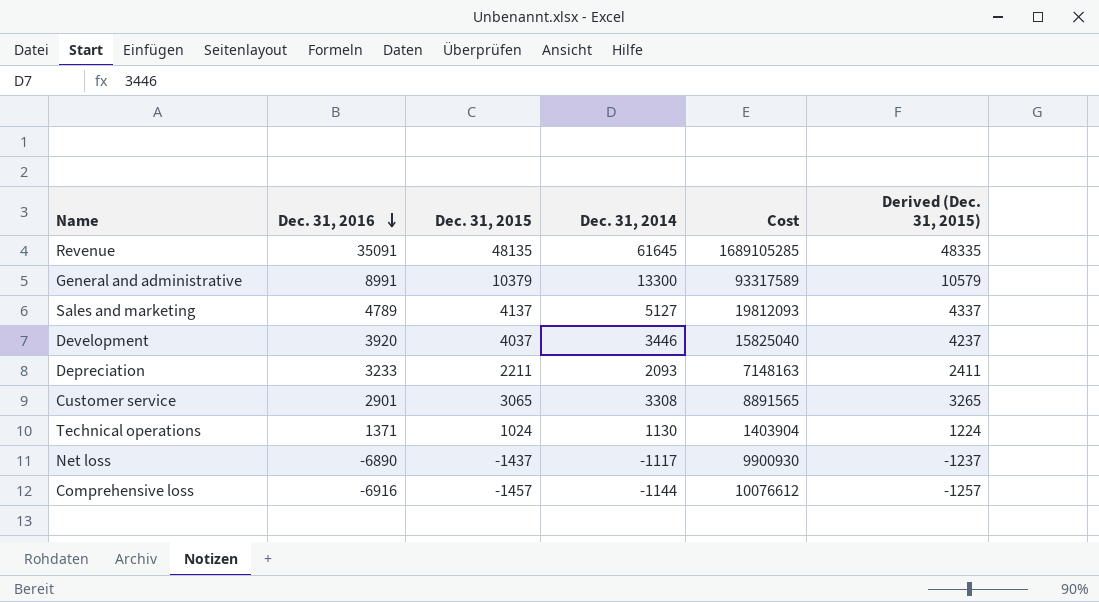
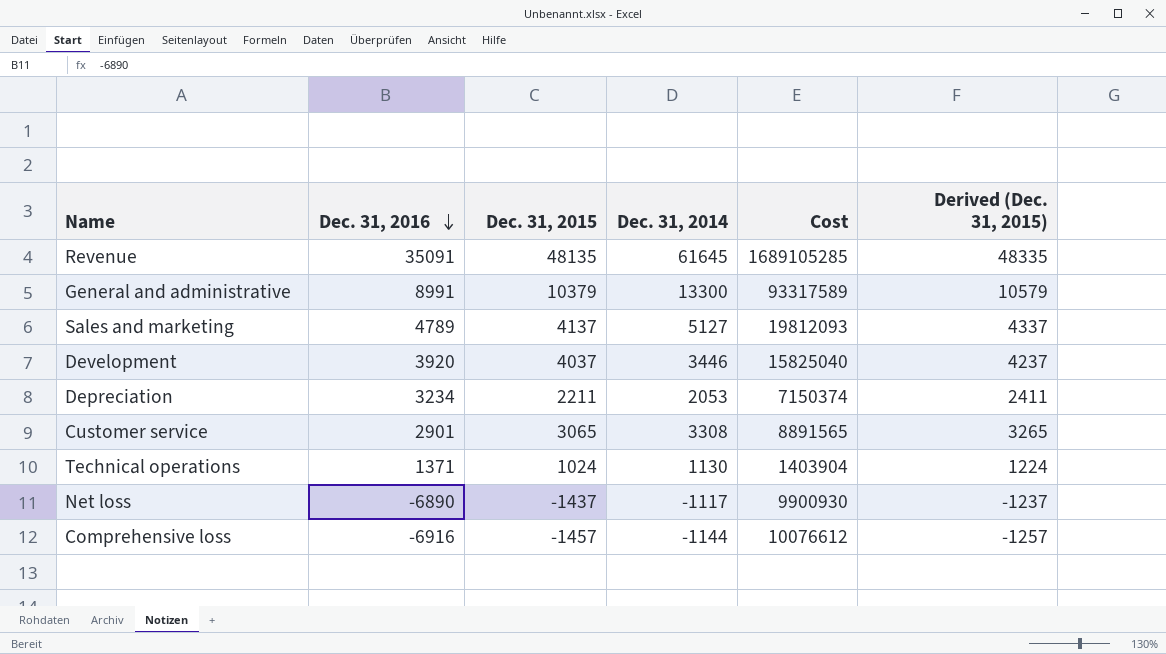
Depreciation | Dec. 31, 2016: 3233 -> 3234
Depreciation | Dec. 31, 2014: 2093 -> 2053
Depreciation | Cost: 7148163 -> 7150374

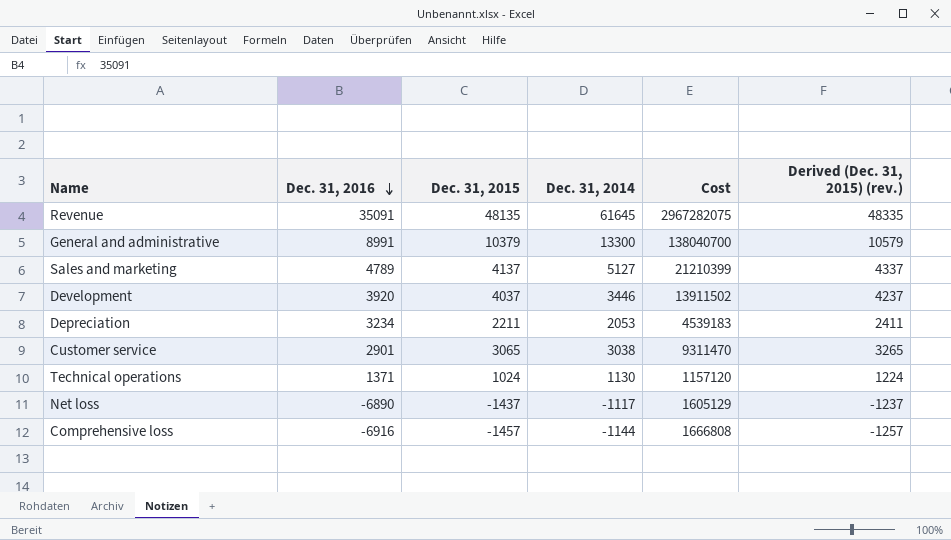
column Cost | formula: [Dec. 31, 2016] * [Dec. 31, 2015] -> [Dec. 31, 2015] * [Dec. 31, 2014]
column name: Derived (Dec. 31, 2015) -> Derived (Dec. 31, 2015) (rev.)
Customer service | Dec. 31, 2014: 3308 -> 3038

